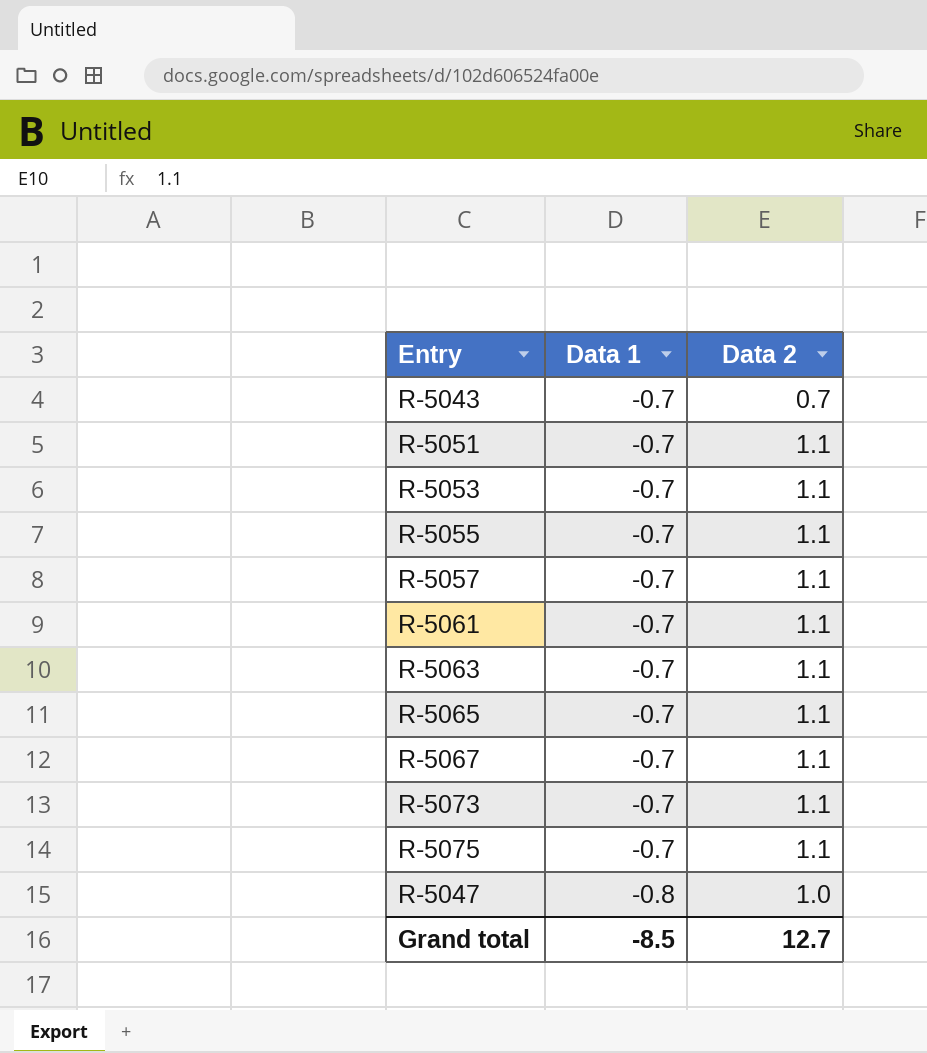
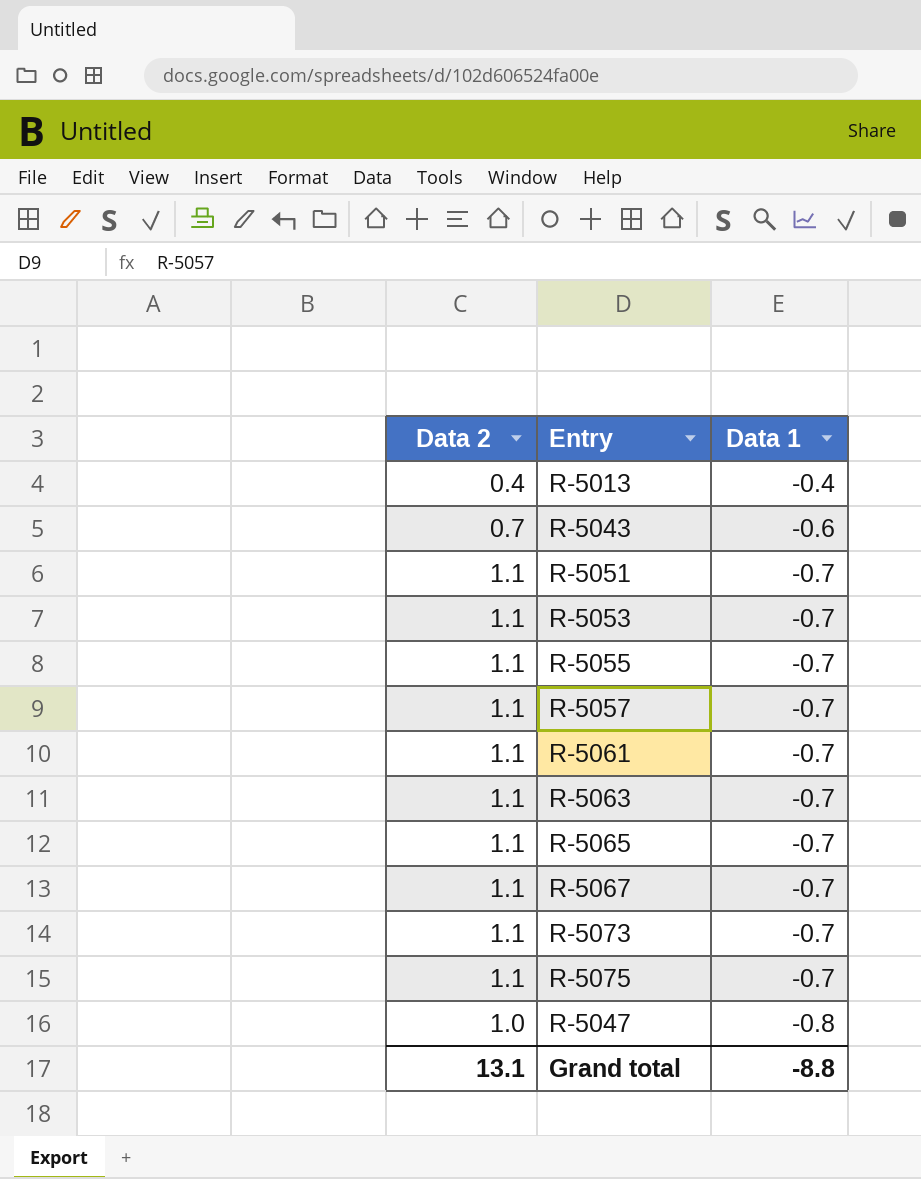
column Data 2 | position: 3 -> 1
row R-5013: none -> 0.4 | -0.4
R-5043 | Data 1: -0.7 -> -0.6
Grand total | Data 2: 12.7 -> 13.1
Grand total | Data 1: -8.5 -> -8.8

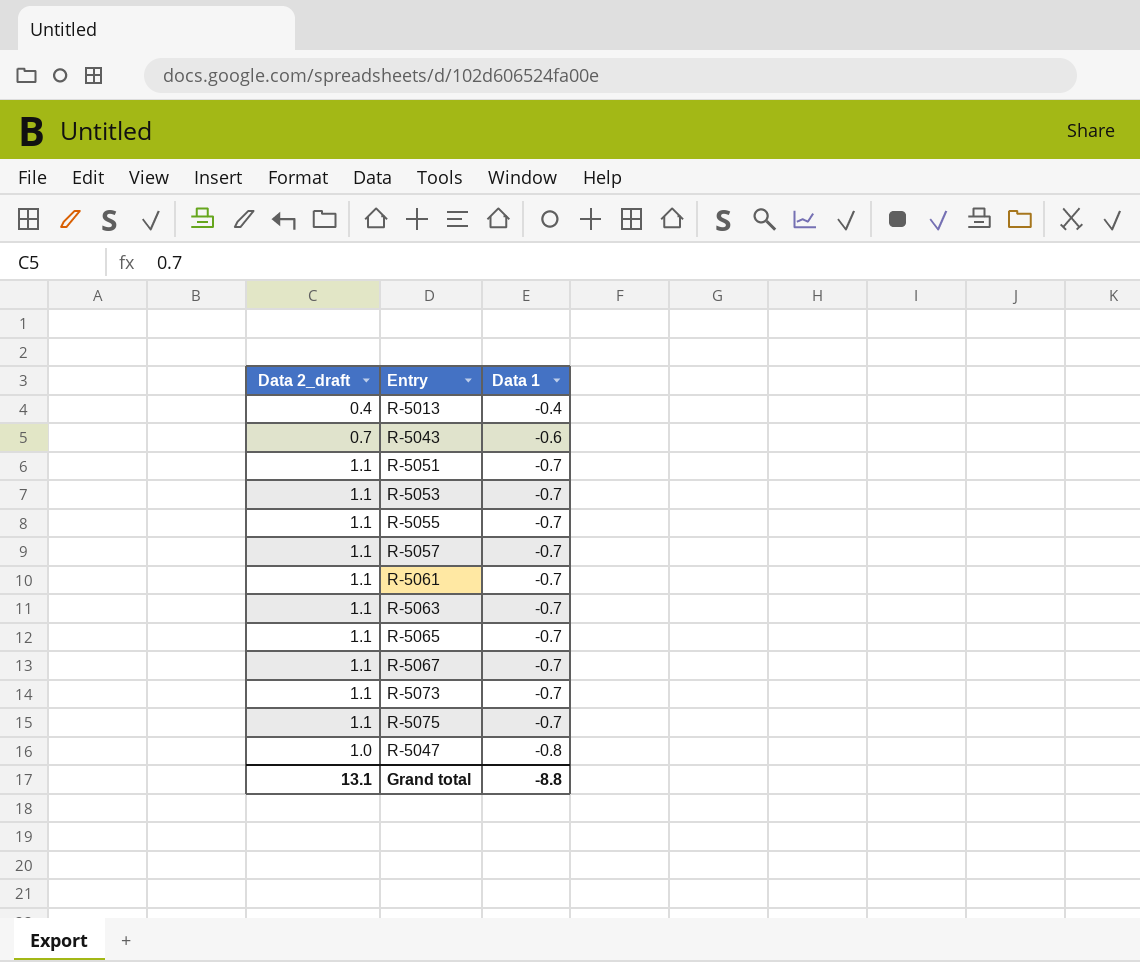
column name: Data 2 -> Data 2_draft

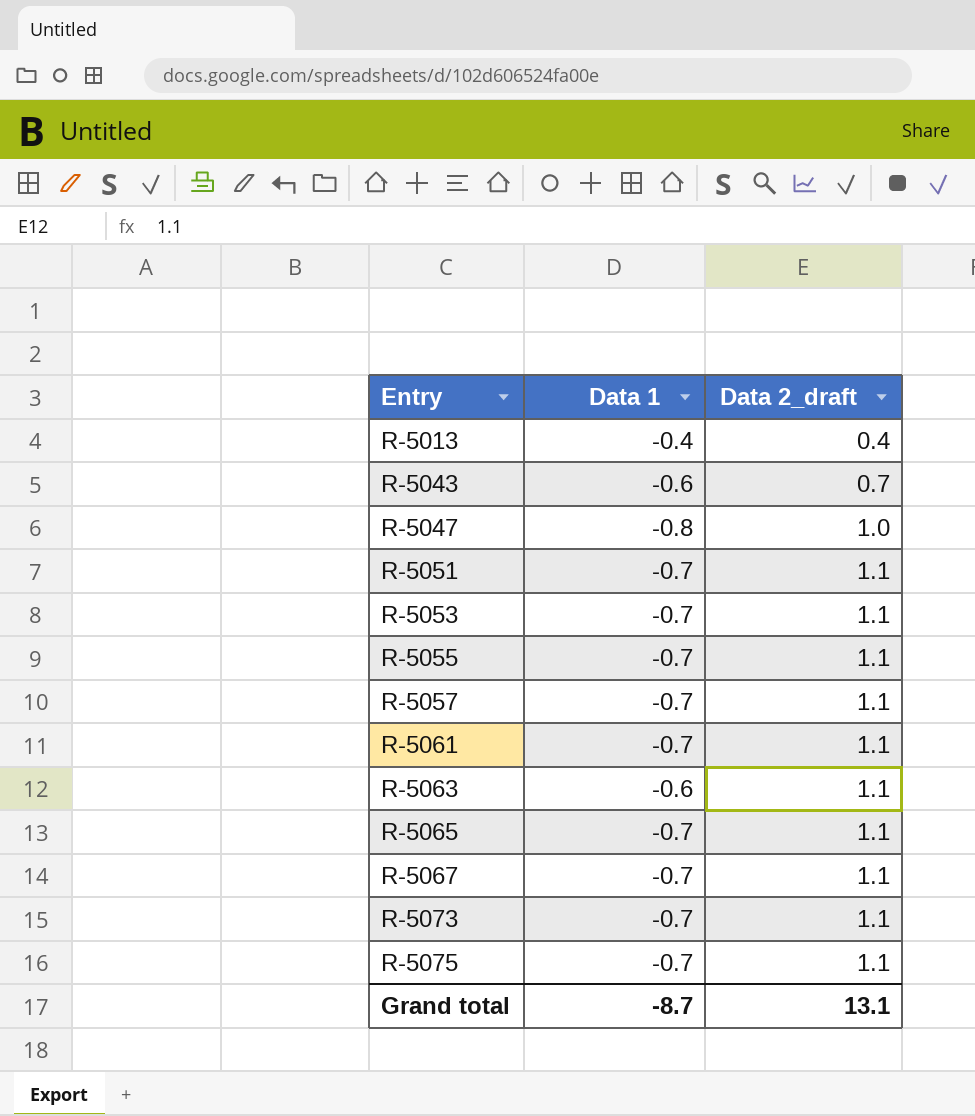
row order: Data 1 descending -> Entry ascending
column Data 2_draft | position: 1 -> 3
R-5063 | Data 1: -0.7 -> -0.6
Grand total | Data 1: -8.8 -> -8.7

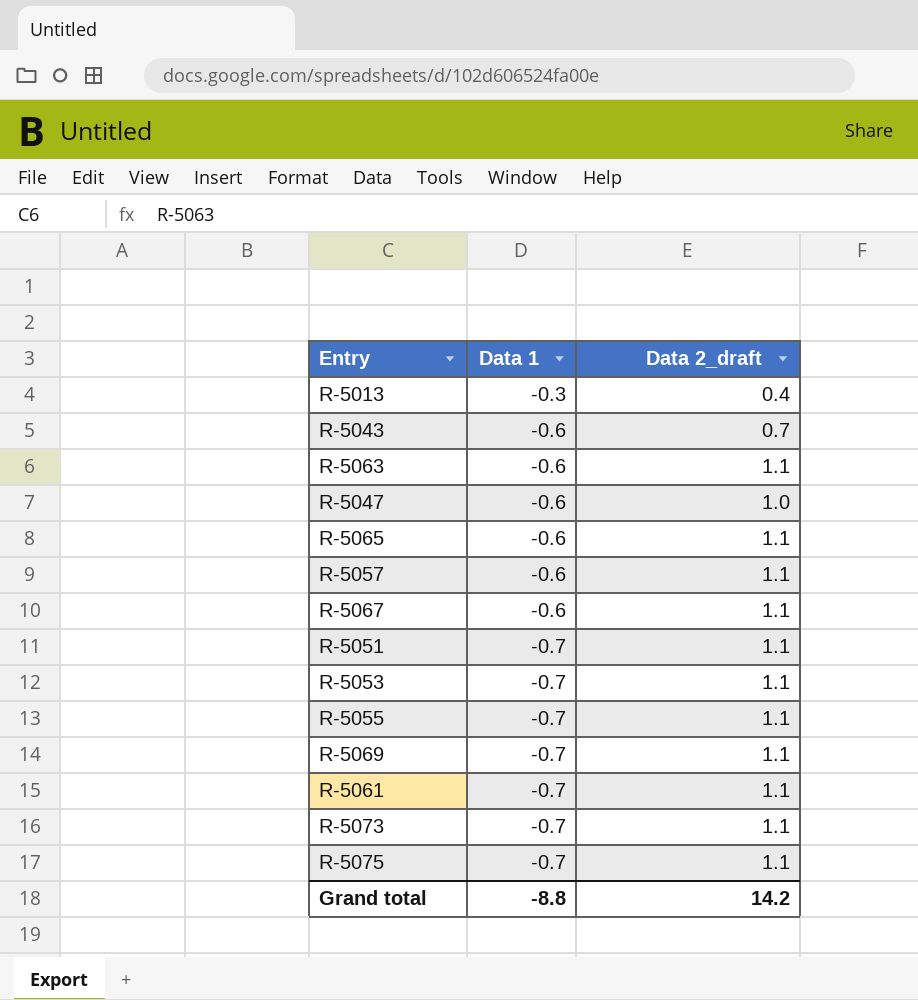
row order: Entry ascending -> Data 1 descending
R-5013 | Data 1: -0.4 -> -0.3
R-5047 | Data 1: -0.8 -> -0.6
R-5065 | Data 1: -0.7 -> -0.6
R-5057 | Data 1: -0.7 -> -0.6
R-5067 | Data 1: -0.7 -> -0.6
row R-5069: none -> -0.7 | 1.1
Grand total | Data 1: -8.7 -> -8.8
Grand total | Data 2_draft: 13.1 -> 14.2

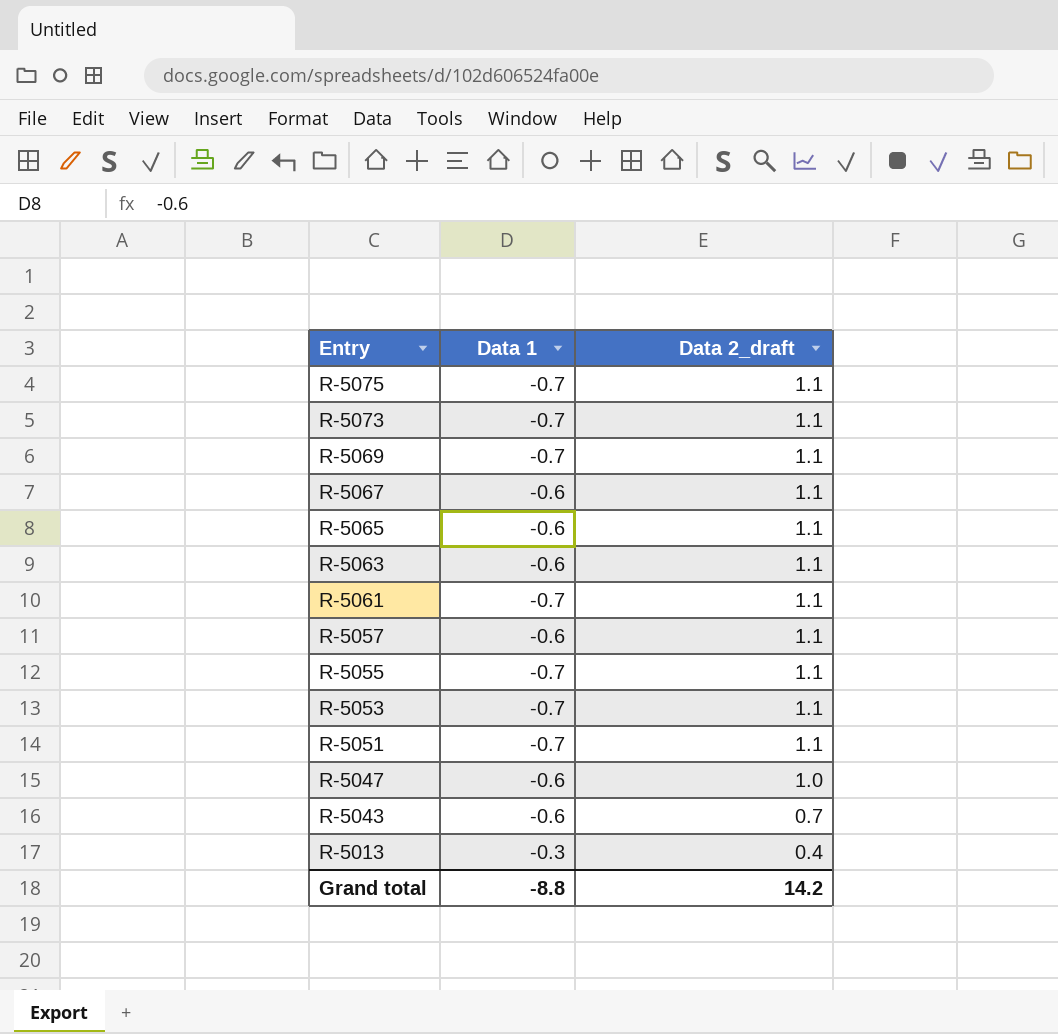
row order: Data 1 descending -> Entry descending

